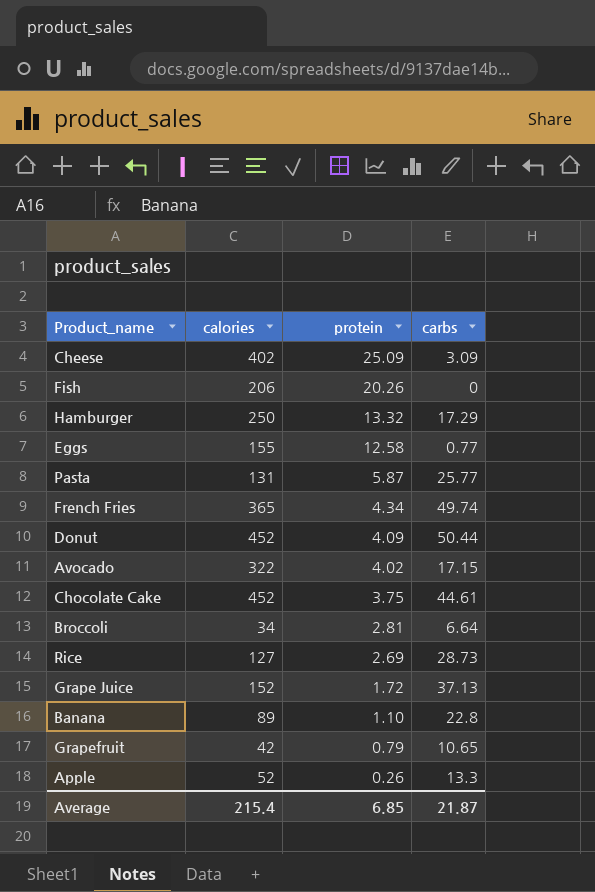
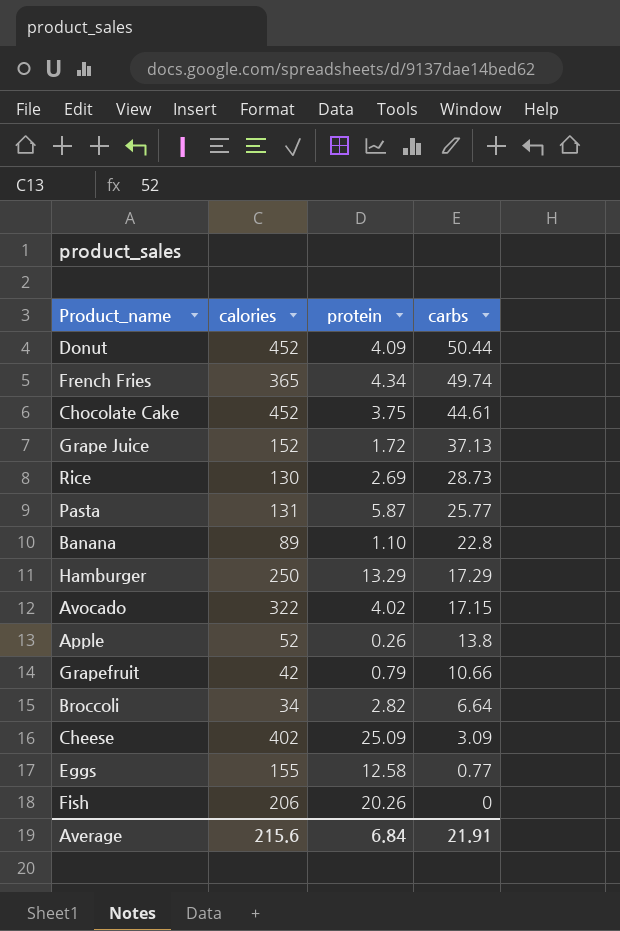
row order: protein descending -> carbs descending
Rice | calories: 127 -> 130
Hamburger | protein: 13.32 -> 13.29
Apple | carbs: 13.3 -> 13.8
Grapefruit | carbs: 10.65 -> 10.66
Broccoli | protein: 2.81 -> 2.82
Average | calories: 215.4 -> 215.6
Average | protein: 6.85 -> 6.84
Average | carbs: 21.87 -> 21.91

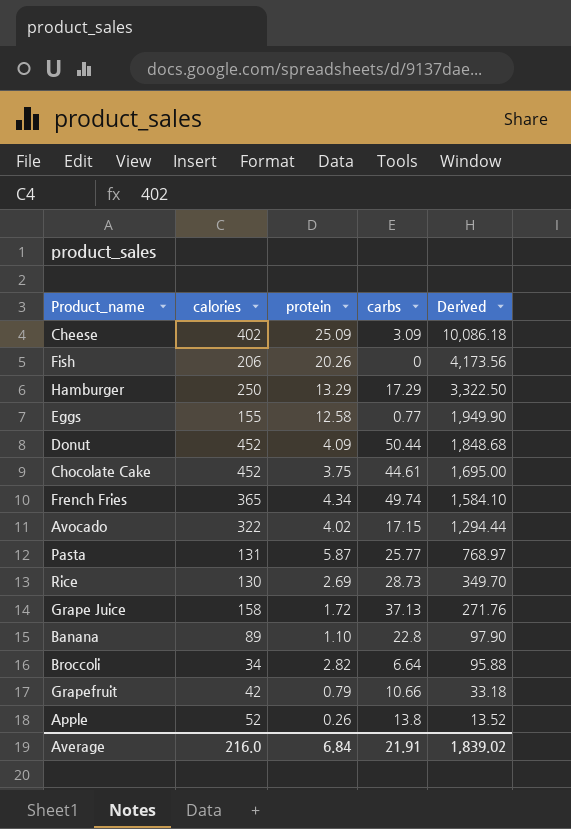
row order: carbs descending -> Derived descending
column Derived | formula: none -> [calories] * [protein]
Grape Juice | calories: 152 -> 158
Average | calories: 215.6 -> 216.0

